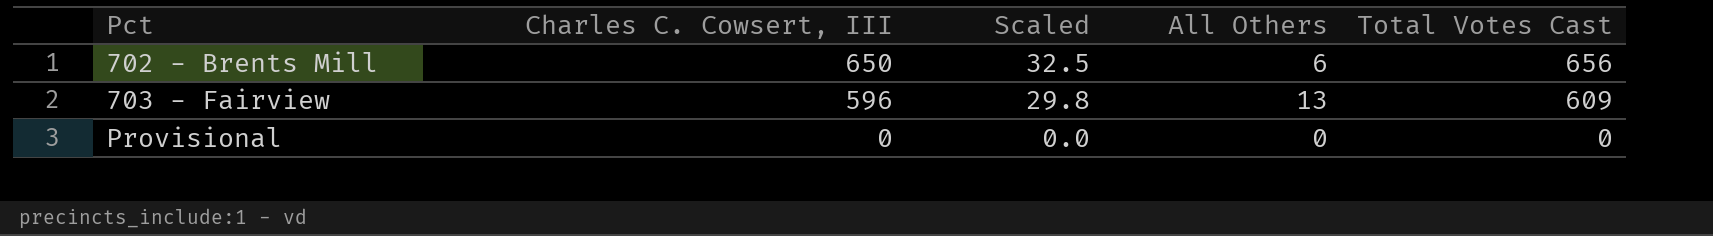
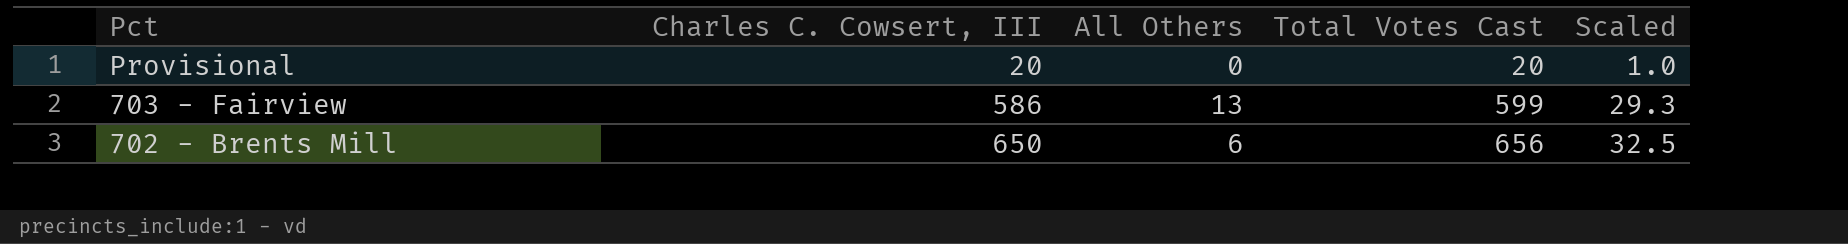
row order: Pct ascending -> Pct descending
column Scaled | position: 3 -> 5
Provisional | Charles C. Cowsert, III: 0 -> 20
Provisional | Total Votes Cast: 0 -> 20
Provisional | Scaled: 0.0 -> 1.0
703 - Fairview | Charles C. Cowsert, III: 596 -> 586
703 - Fairview | Total Votes Cast: 609 -> 599
703 - Fairview | Scaled: 29.8 -> 29.3

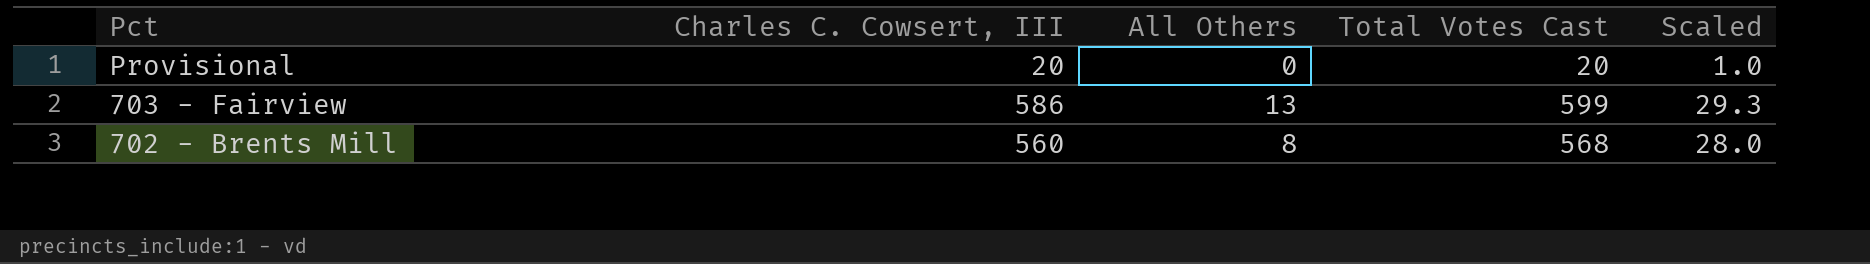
702 - Brents Mill | Charles C. Cowsert, III: 650 -> 560
702 - Brents Mill | All Others: 6 -> 8
702 - Brents Mill | Total Votes Cast: 656 -> 568
702 - Brents Mill | Scaled: 32.5 -> 28.0

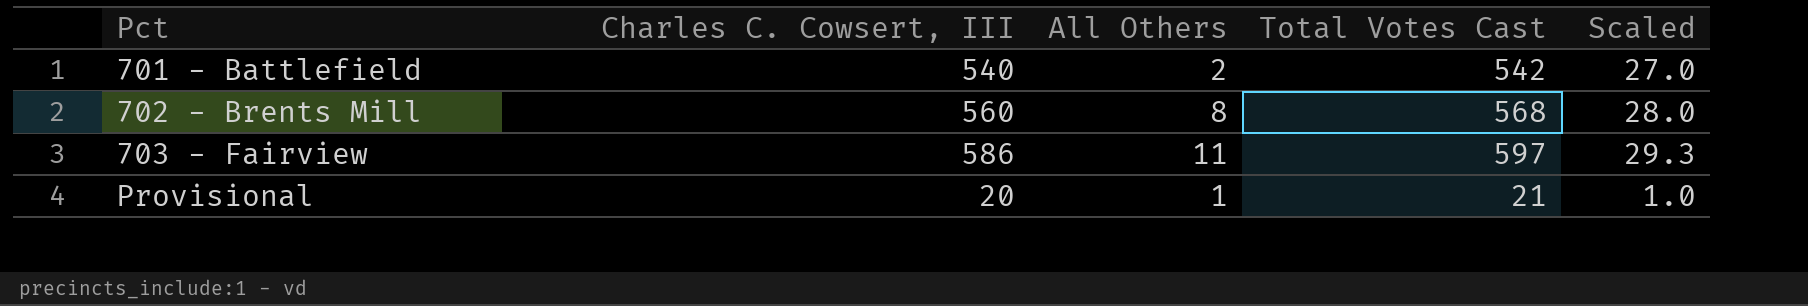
row order: Pct descending -> Pct ascending
row 701 - Battlefield: none -> 540 | 2 | 542 | 27.0
703 - Fairview | All Others: 13 -> 11
703 - Fairview | Total Votes Cast: 599 -> 597
Provisional | All Others: 0 -> 1
Provisional | Total Votes Cast: 20 -> 21

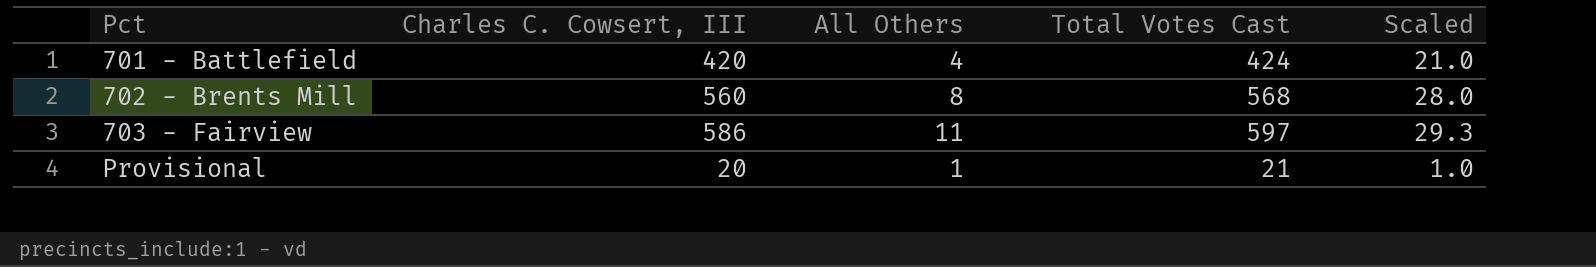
701 - Battlefield | Charles C. Cowsert, III: 540 -> 420
701 - Battlefield | All Others: 2 -> 4
701 - Battlefield | Total Votes Cast: 542 -> 424
701 - Battlefield | Scaled: 27.0 -> 21.0

